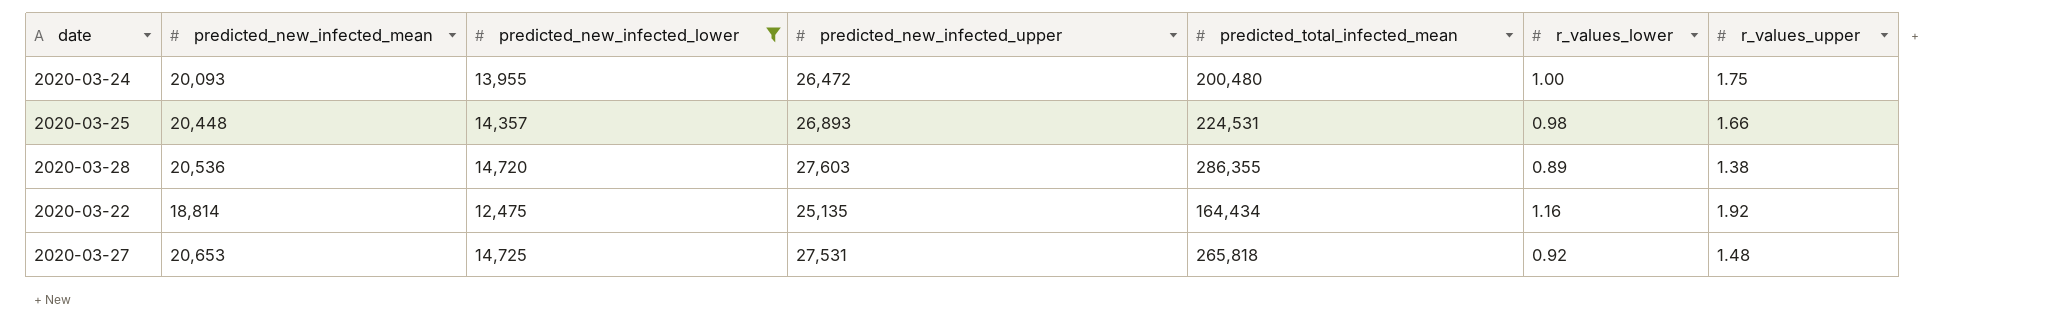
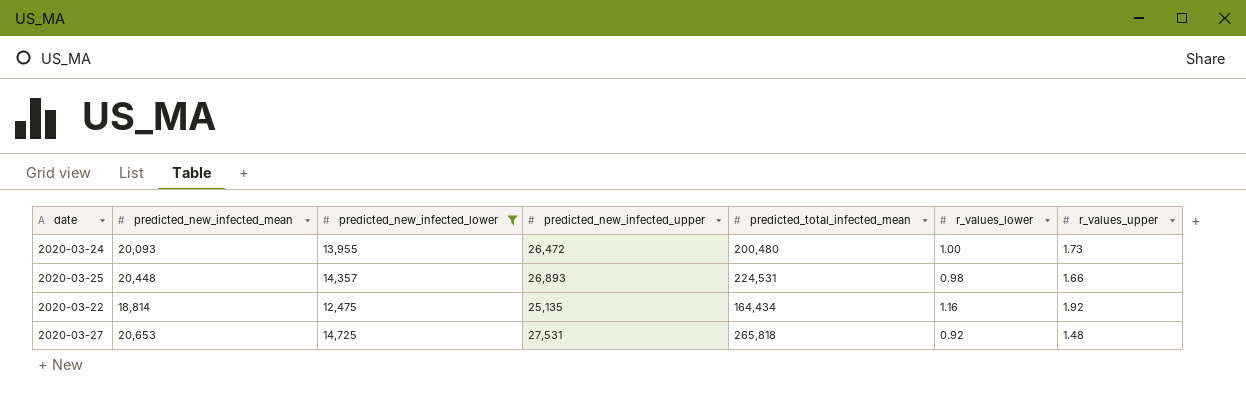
row 2020-03-28: 20,536 | 14,720 | 27,603 | 286,355 | 0.89 | 1.38 -> none
2020-03-24 | r_values_upper: 1.75 -> 1.73

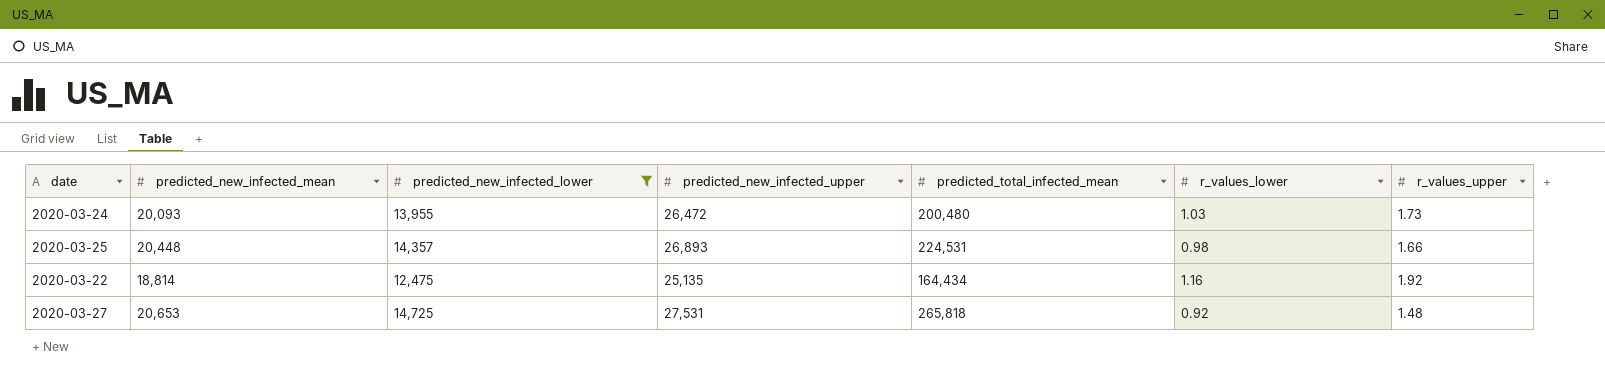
2020-03-24 | r_values_lower: 1.00 -> 1.03

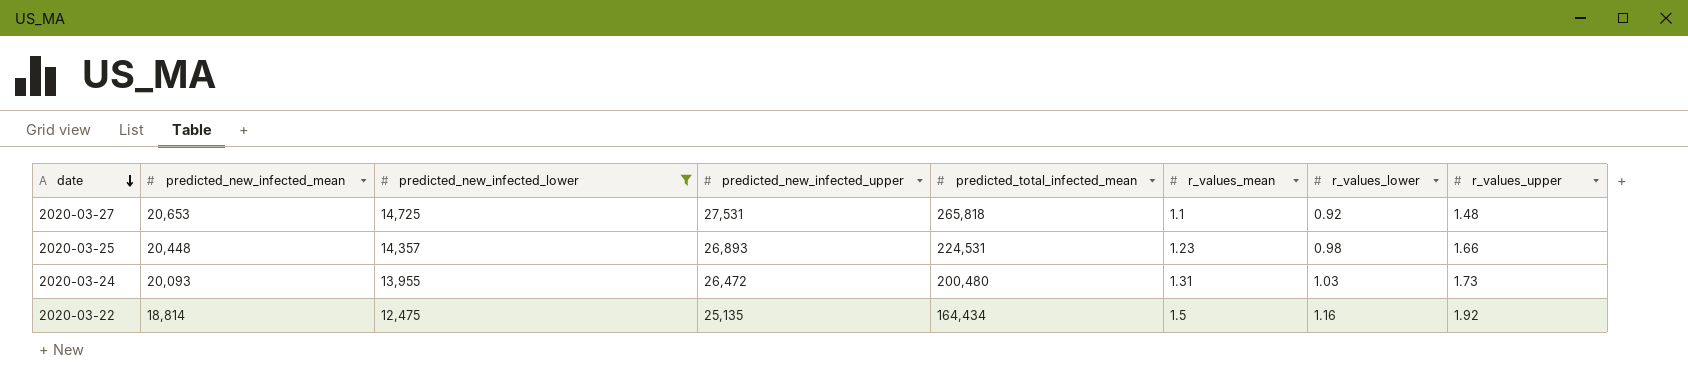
row order: none -> date descending
column r_values_mean | position: none -> 6

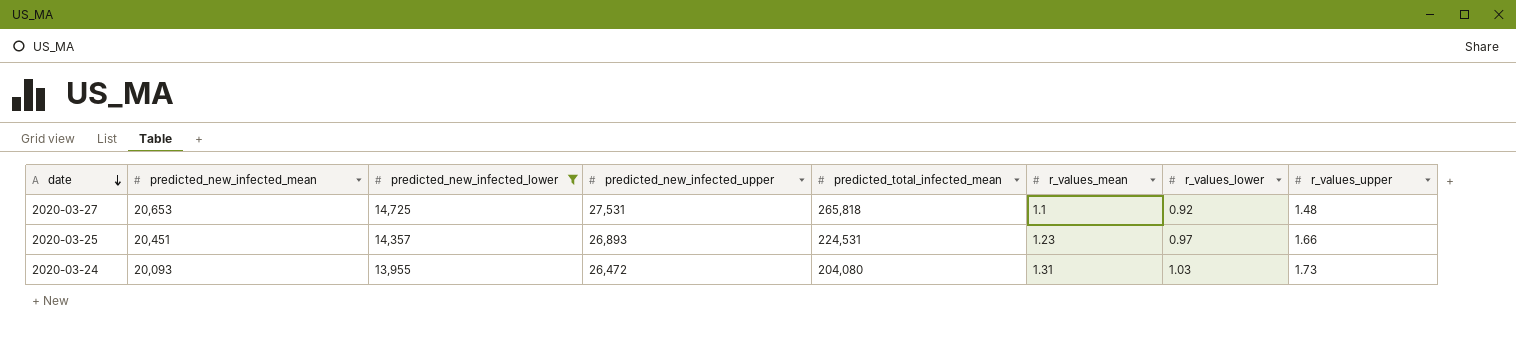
row 2020-03-22: 18,814 | 12,475 | 25,135 | 164,434 | 1.5 | 1.16 | 1.92 -> none
2020-03-25 | predicted_new_infected_mean: 20,448 -> 20,451
2020-03-25 | r_values_lower: 0.98 -> 0.97
2020-03-24 | predicted_total_infected_mean: 200,480 -> 204,080

